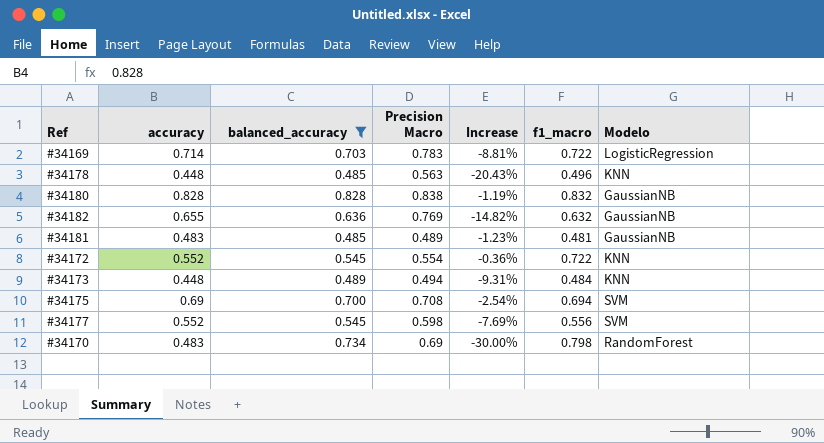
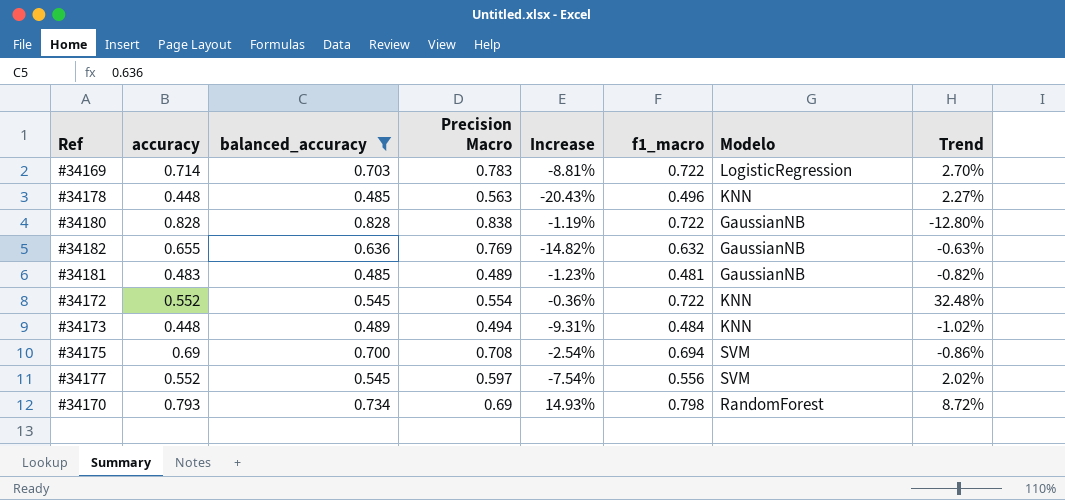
column Trend | formula: none -> ([f1_macro] - [balanced_accuracy]) / [balanced_accuracy]
#34180 | f1_macro: 0.832 -> 0.722
#34177 | Precision Macro: 0.598 -> 0.597
#34177 | Increase: -7.69% -> -7.54%
#34170 | accuracy: 0.483 -> 0.793
#34170 | Increase: -30.00% -> 14.93%

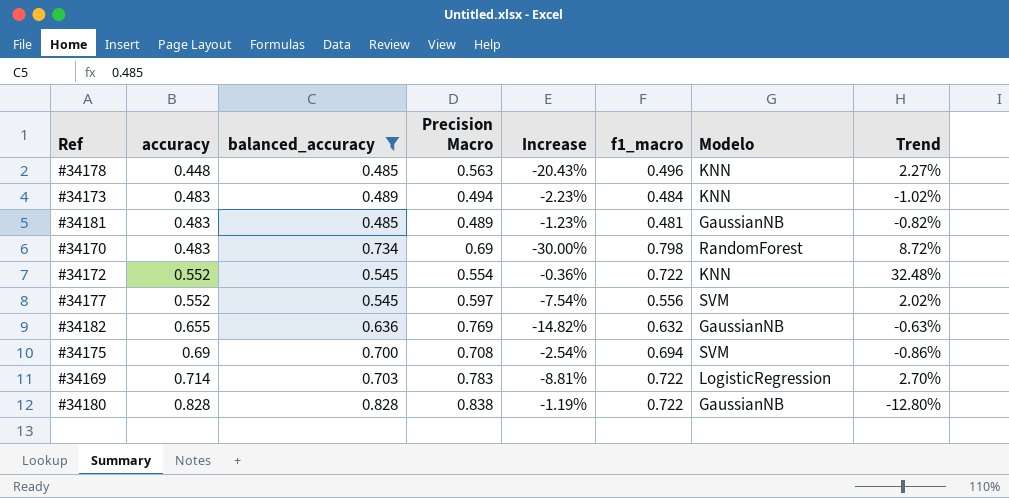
row order: none -> accuracy ascending
#34173 | accuracy: 0.448 -> 0.483
#34173 | Increase: -9.31% -> -2.23%
#34170 | accuracy: 0.793 -> 0.483
#34170 | Increase: 14.93% -> -30.00%

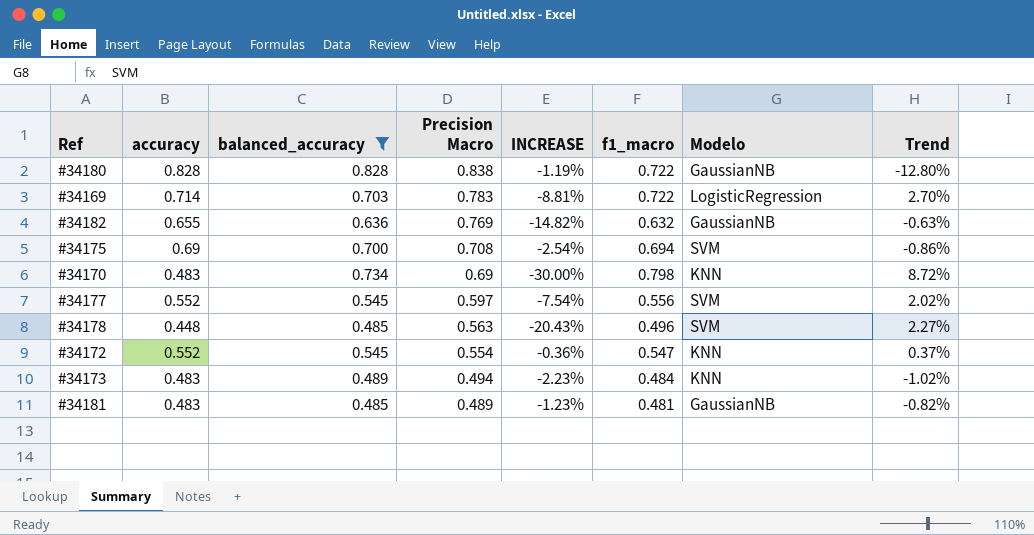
row order: accuracy ascending -> Precision Macro descending
column name: Increase -> INCREASE
#34170 | Modelo: RandomForest -> KNN
#34178 | Modelo: KNN -> SVM
#34172 | f1_macro: 0.722 -> 0.547
#34172 | Trend: 32.48% -> 0.37%

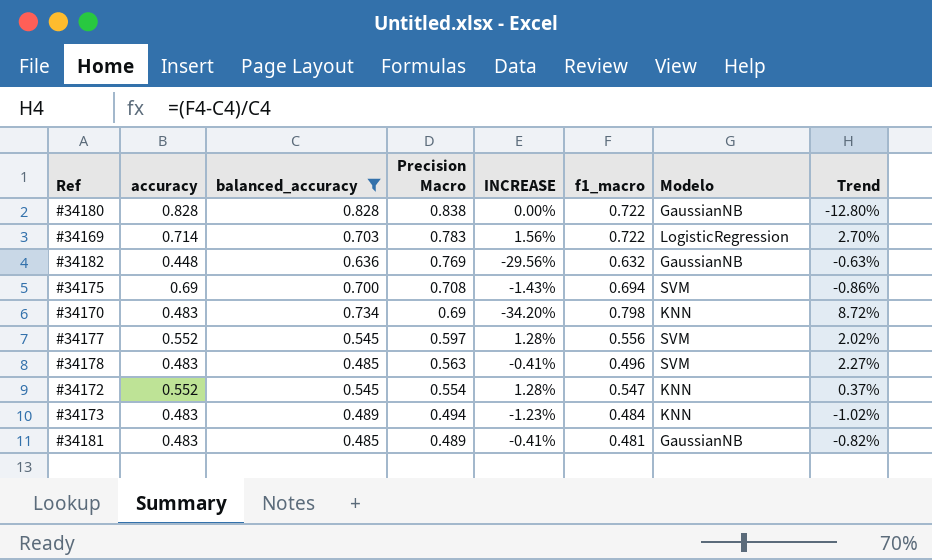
column INCREASE | formula: ([accuracy] - [Precision Macro]) / [Precision Macro] -> ([accuracy] - [balanced_accuracy]) / [balanced_accuracy]
#34182 | accuracy: 0.655 -> 0.448
#34178 | accuracy: 0.448 -> 0.483

